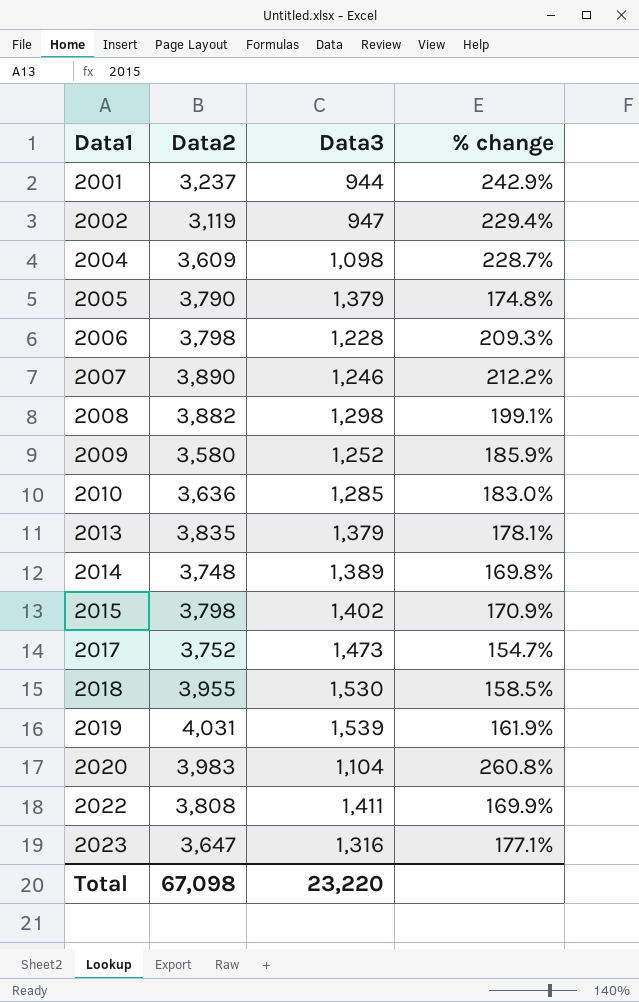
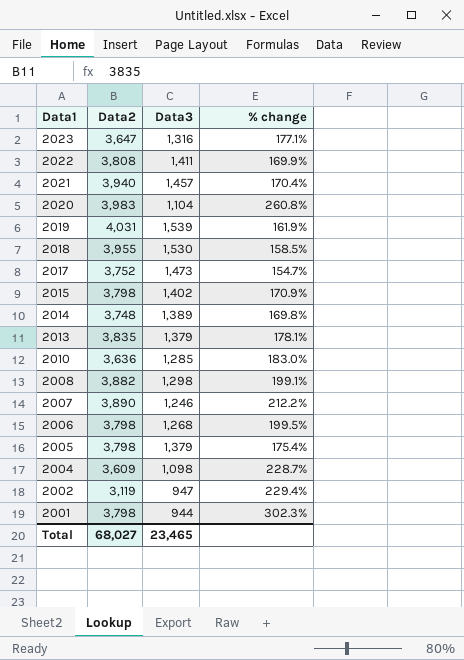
row order: Data1 ascending -> Data1 descending
row 2009: 3,580 | 1,252 | 185.9% -> none
row 2021: none -> 3,940 | 1,457 | 170.4%
2006 | Data3: 1,228 -> 1,268
2006 | % change: 209.3% -> 199.5%
2005 | Data2: 3,790 -> 3,798
2005 | % change: 174.8% -> 175.4%
2001 | Data2: 3,237 -> 3,798
2001 | % change: 242.9% -> 302.3%
Total | Data2: 67,098 -> 68,027
Total | Data3: 23,220 -> 23,465

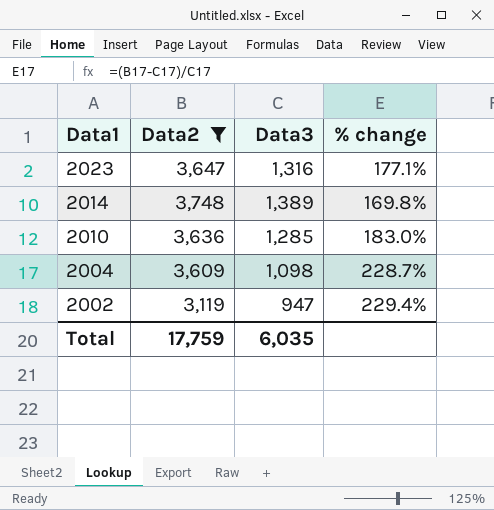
filter: none -> Data2 <= 3,748
Total | Data2: 68,027 -> 17,759
Total | Data3: 23,465 -> 6,035

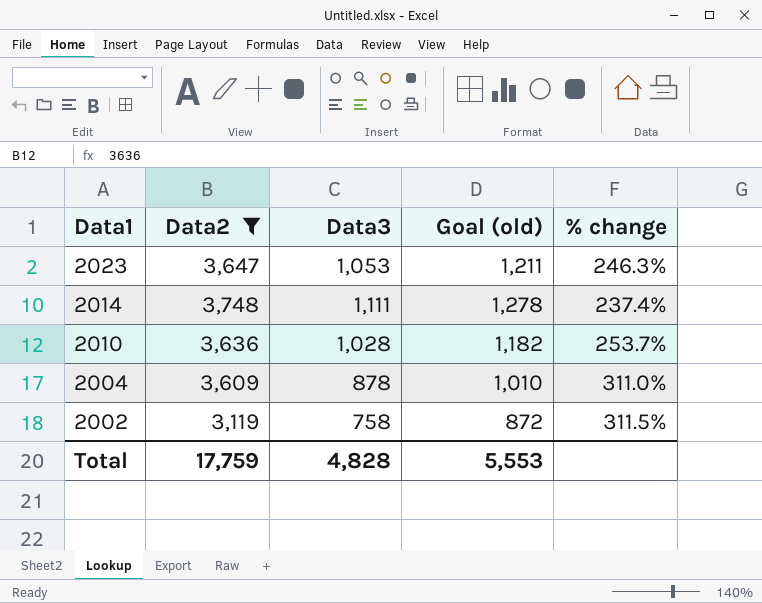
column Goal (old) | formula: none -> [Data3] * 1.15
2023 | Data3: 1,316 -> 1,053
2023 | % change: 177.1% -> 246.3%
2014 | Data3: 1,389 -> 1,111
2014 | % change: 169.8% -> 237.4%
2010 | Data3: 1,285 -> 1,028
2010 | % change: 183.0% -> 253.7%
2004 | Data3: 1,098 -> 878
2004 | % change: 228.7% -> 311.0%
2002 | Data3: 947 -> 758
2002 | % change: 229.4% -> 311.5%
Total | Data3: 6,035 -> 4,828

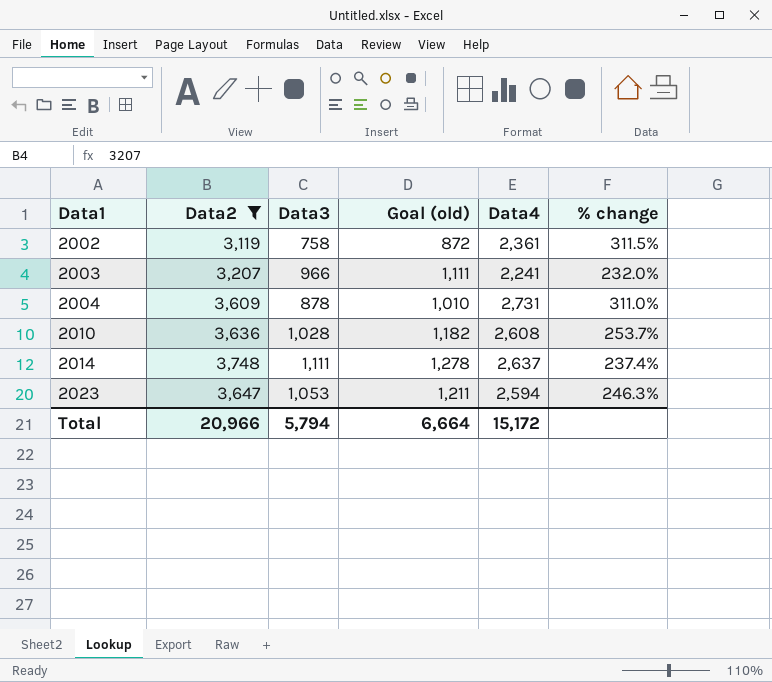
row order: Data1 descending -> Data1 ascending
column Data4 | formula: none -> [Data2] - [Data3]
row 2003: none -> 3,207 | 966 | 1,111 | 2,241 | 232.0%
Total | Data2: 17,759 -> 20,966
Total | Data3: 4,828 -> 5,794
Total | Goal (old): 5,553 -> 6,664

